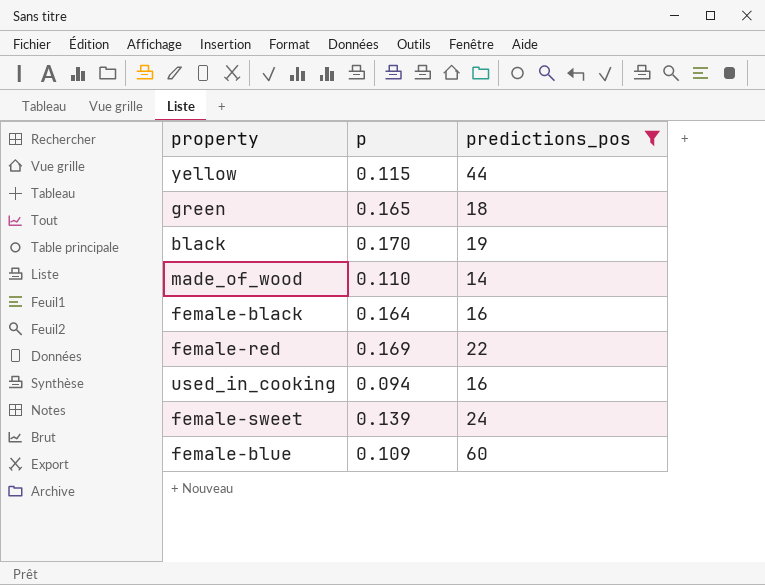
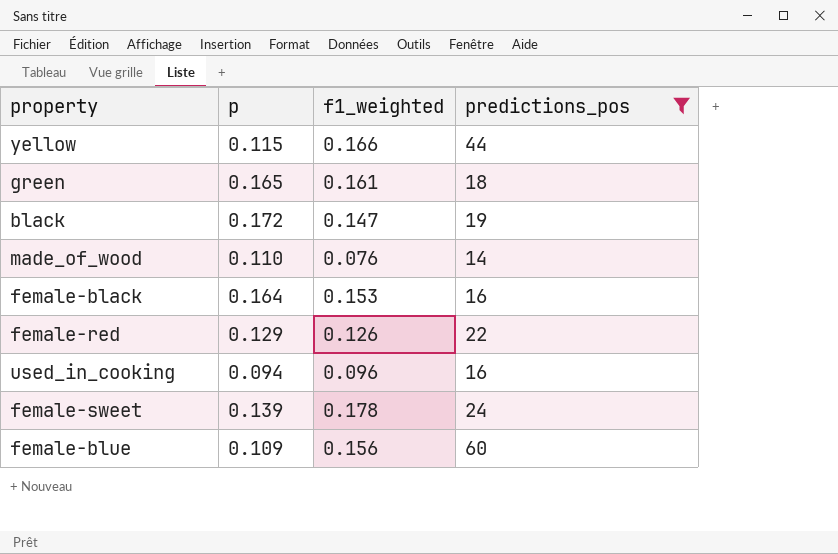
column f1_weighted | position: none -> 3
black | p: 0.170 -> 0.172
female-red | p: 0.169 -> 0.129

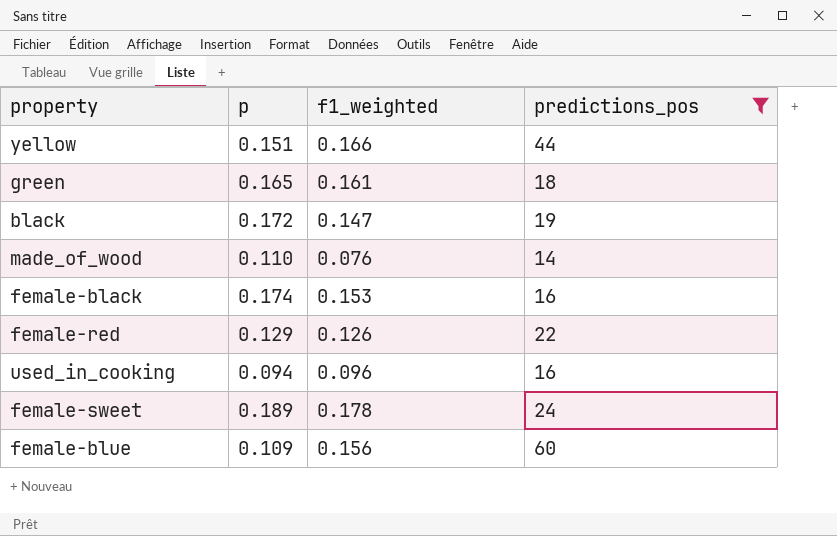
yellow | p: 0.115 -> 0.151
female-black | p: 0.164 -> 0.174
female-sweet | p: 0.139 -> 0.189

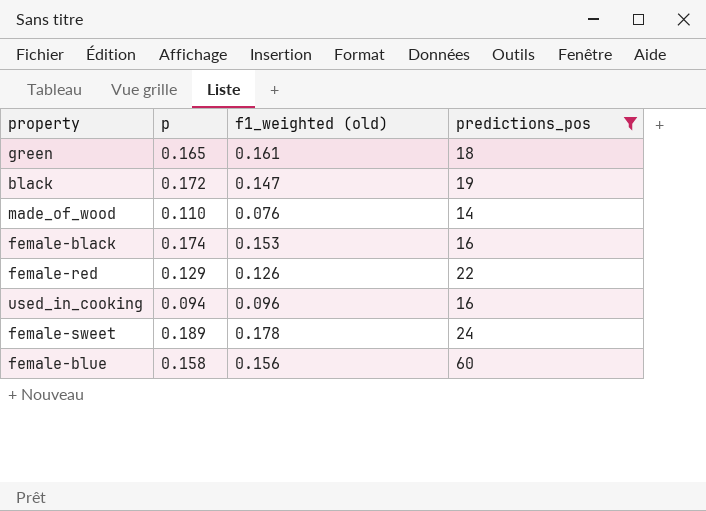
column name: f1_weighted -> f1_weighted (old)
row yellow: 0.151 | 0.166 | 44 -> none
female-blue | p: 0.109 -> 0.158

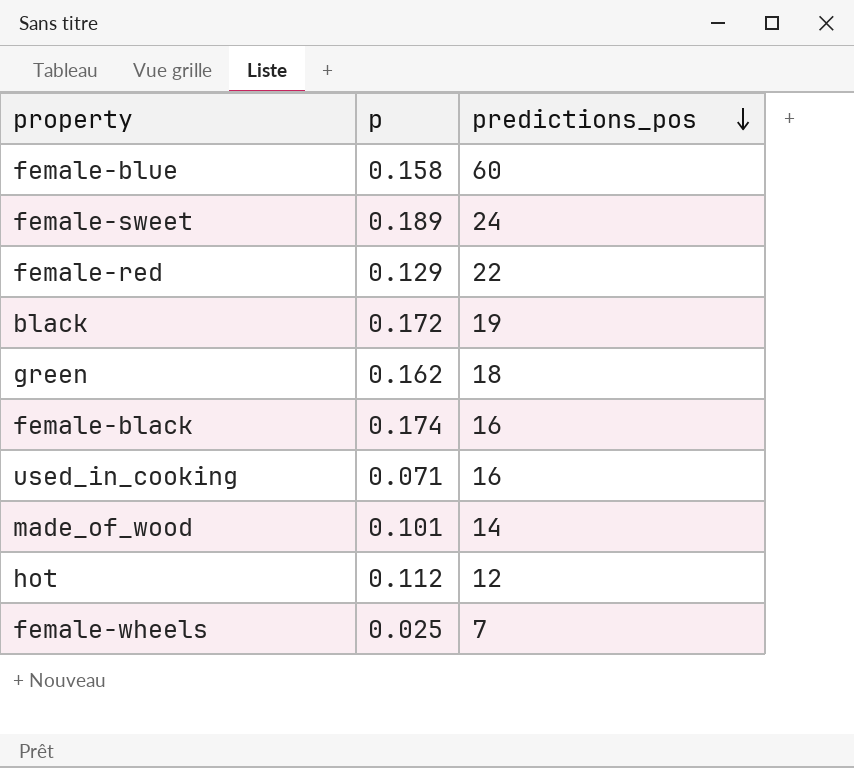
filter: predictions_pos >= 14 -> none
row order: none -> predictions_pos descending
column f1_weighted (old) | position: 3 -> none
green | p: 0.165 -> 0.162
used_in_cooking | p: 0.094 -> 0.071
made_of_wood | p: 0.110 -> 0.101

